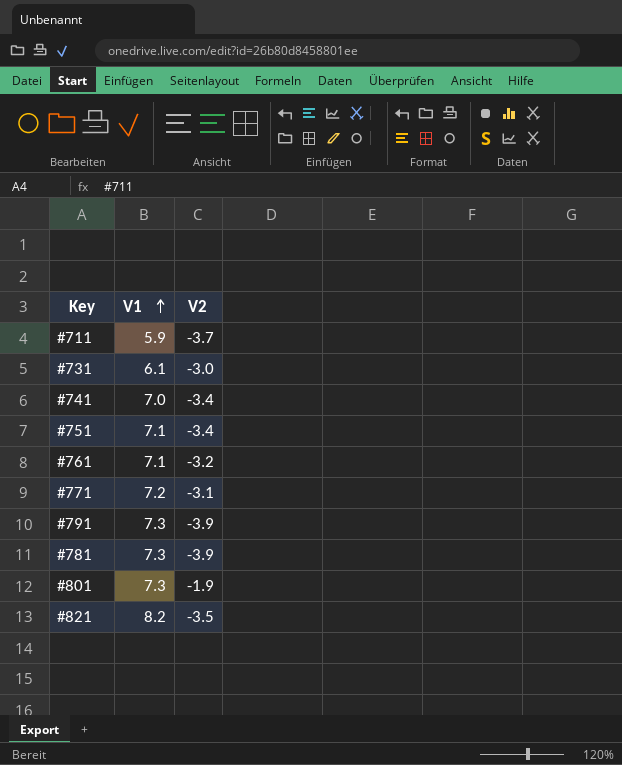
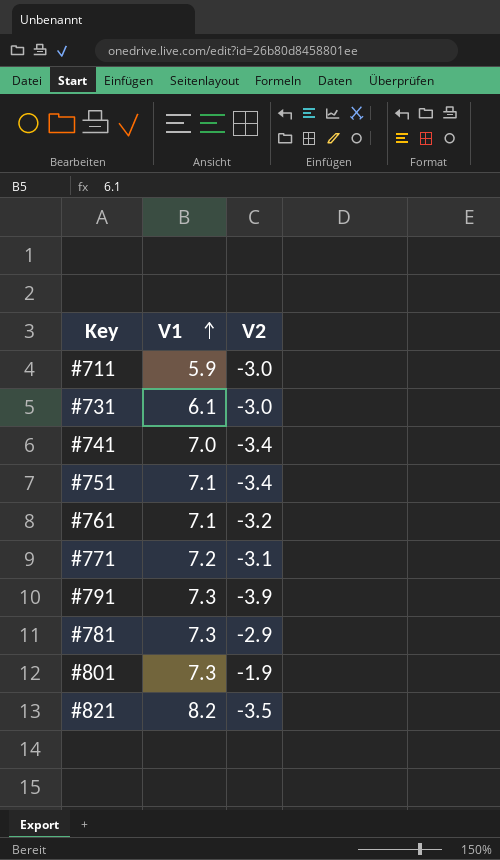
#711 | V2: -3.7 -> -3.0
#781 | V2: -3.9 -> -2.9

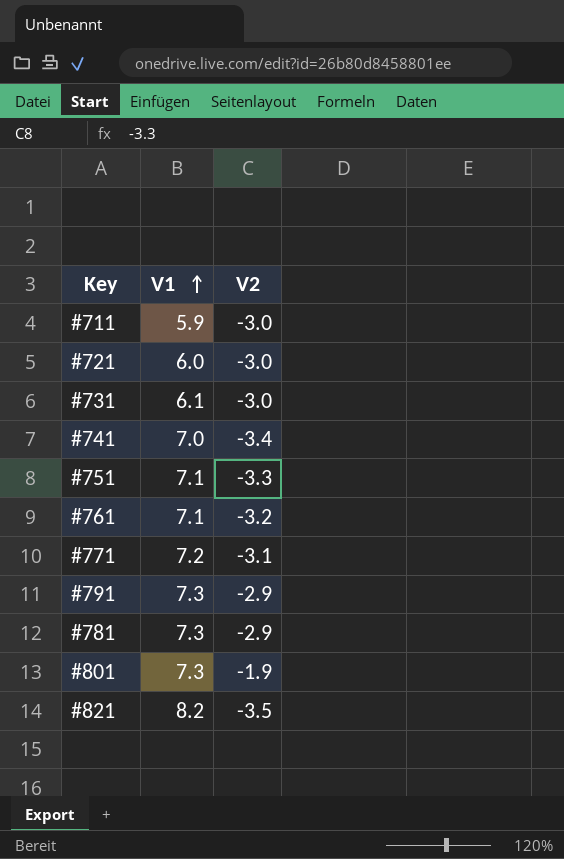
row #721: none -> 6.0 | -3.0
#751 | V2: -3.4 -> -3.3
#791 | V2: -3.9 -> -2.9

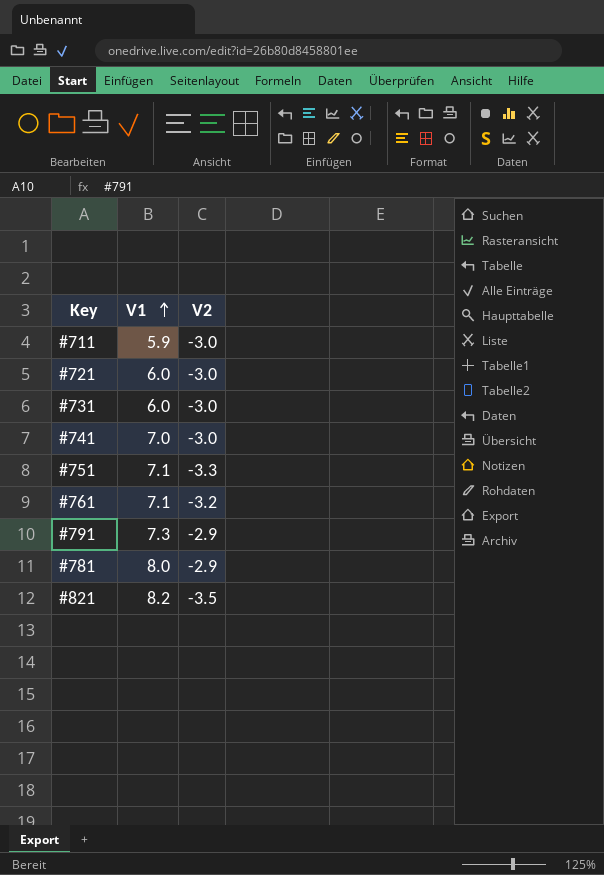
row #771: 7.2 | -3.1 -> none
row #801: 7.3 | -1.9 -> none
#731 | V1: 6.1 -> 6.0
#741 | V2: -3.4 -> -3.0
#781 | V1: 7.3 -> 8.0

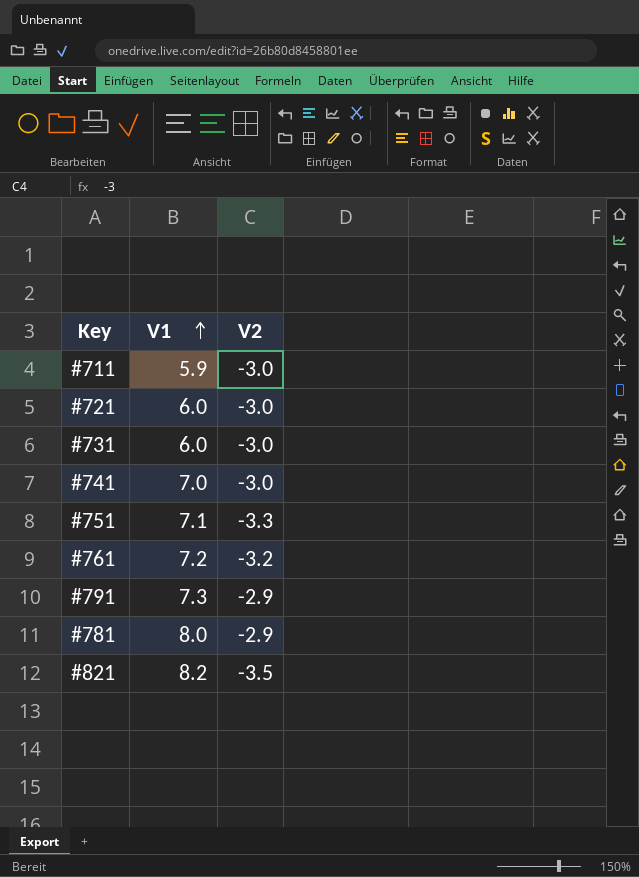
#761 | V1: 7.1 -> 7.2

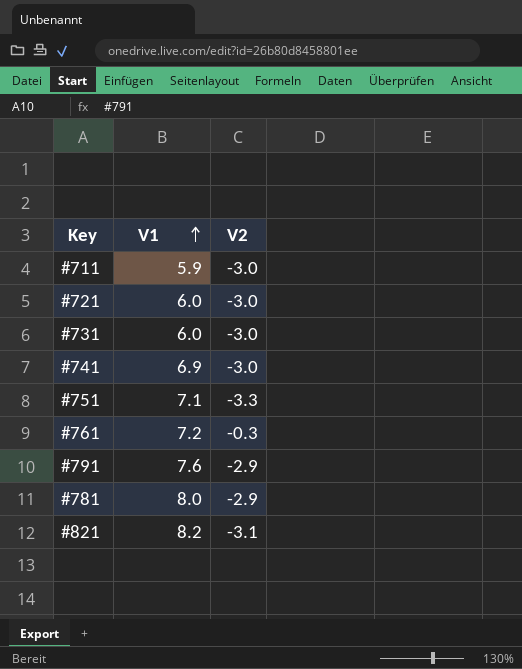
#741 | V1: 7.0 -> 6.9
#761 | V2: -3.2 -> -0.3
#791 | V1: 7.3 -> 7.6
#821 | V2: -3.5 -> -3.1

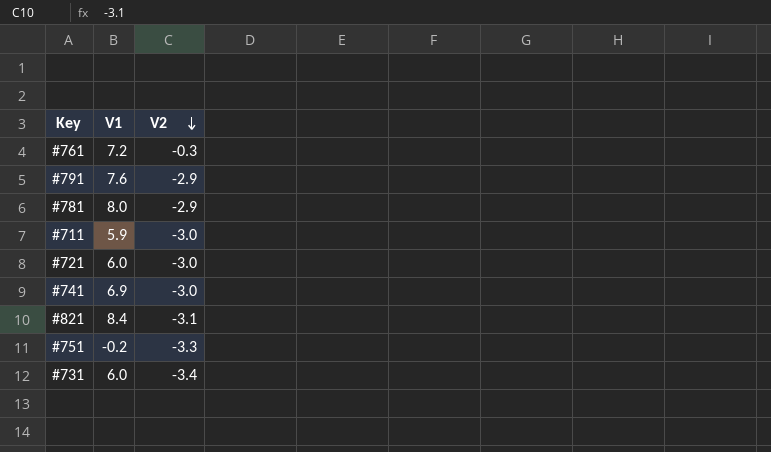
row order: V1 ascending -> V2 descending
#821 | V1: 8.2 -> 8.4
#751 | V1: 7.1 -> -0.2
#731 | V2: -3.0 -> -3.4

